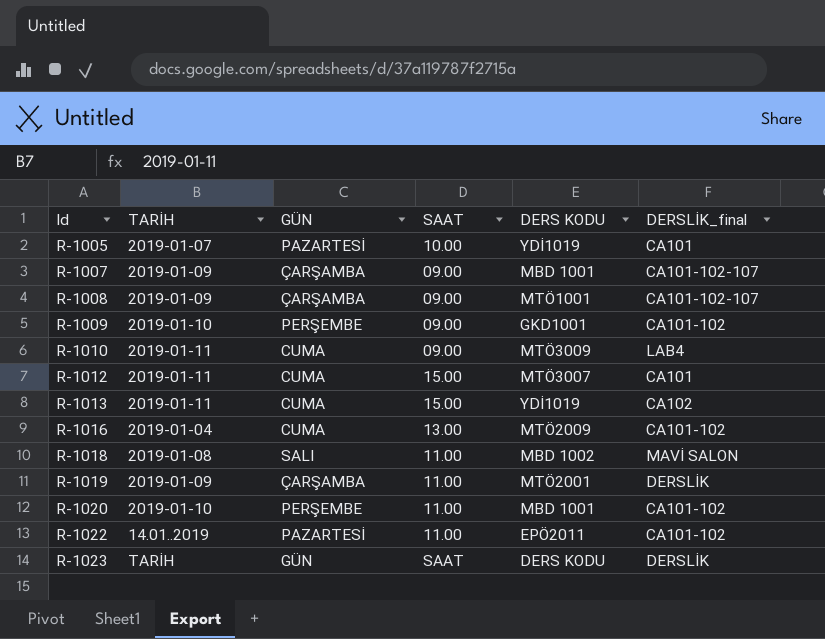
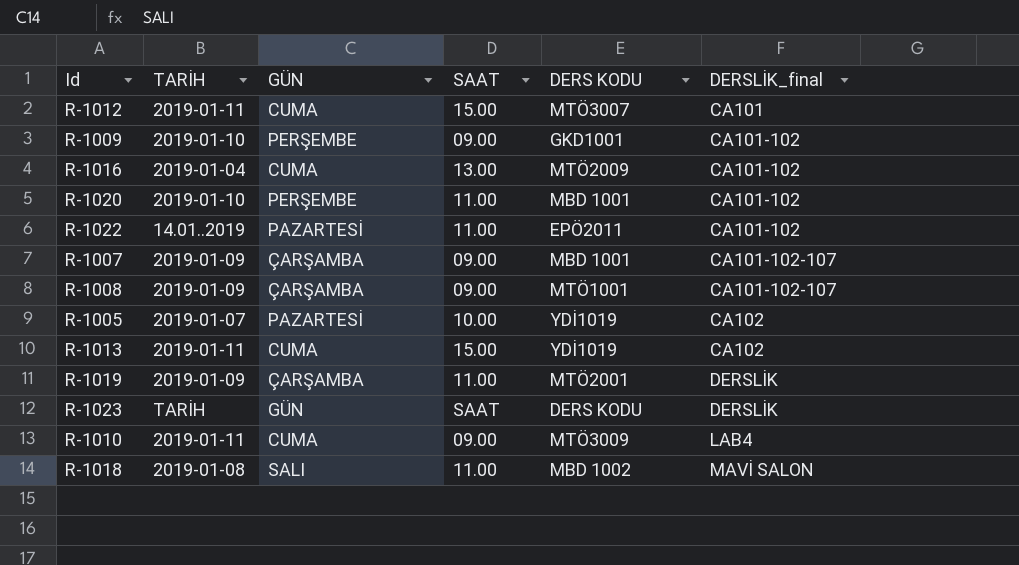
row order: Id ascending -> DERSLİK_final ascending
R-1005 | DERSLİK_final: CA101 -> CA102

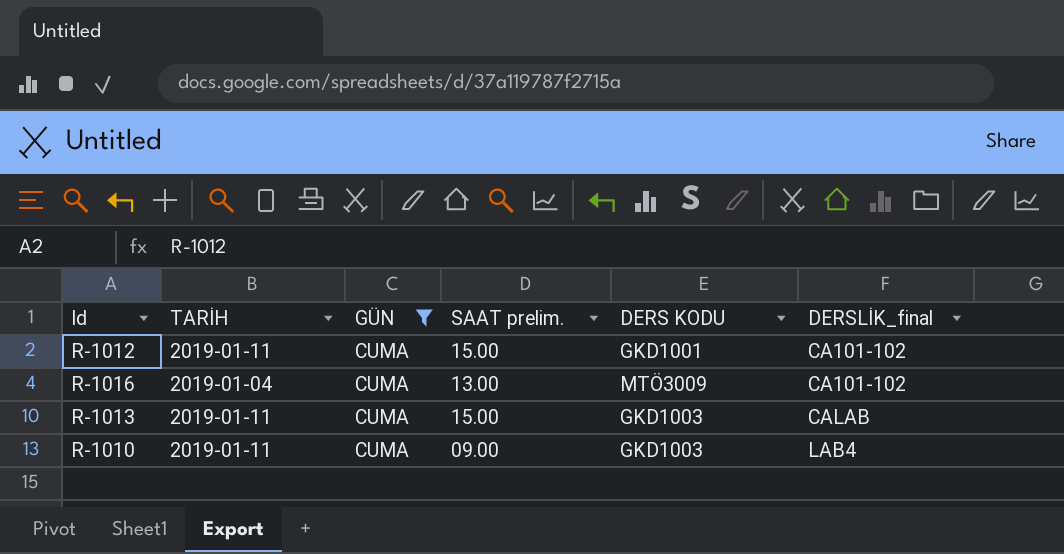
filter: none -> GÜN = CUMA
column name: SAAT -> SAAT prelim.
R-1012 | DERS KODU: MTÖ3007 -> GKD1001
R-1012 | DERSLİK_final: CA101 -> CA101-102
R-1016 | DERS KODU: MTÖ2009 -> MTÖ3009
R-1013 | DERS KODU: YDİ1019 -> GKD1003
R-1013 | DERSLİK_final: CA102 -> CALAB
R-1010 | DERS KODU: MTÖ3009 -> GKD1003

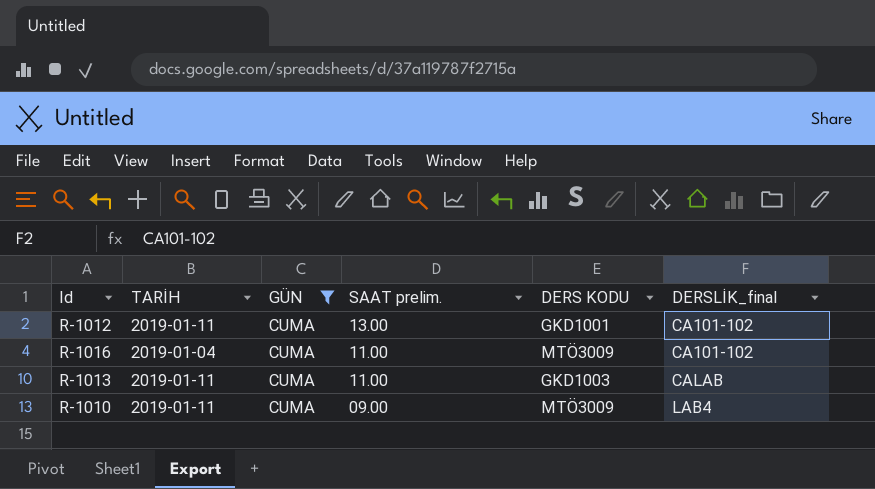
R-1012 | SAAT prelim.: 15.00 -> 13.00
R-1016 | SAAT prelim.: 13.00 -> 11.00
R-1013 | SAAT prelim.: 15.00 -> 11.00
R-1010 | DERS KODU: GKD1003 -> MTÖ3009

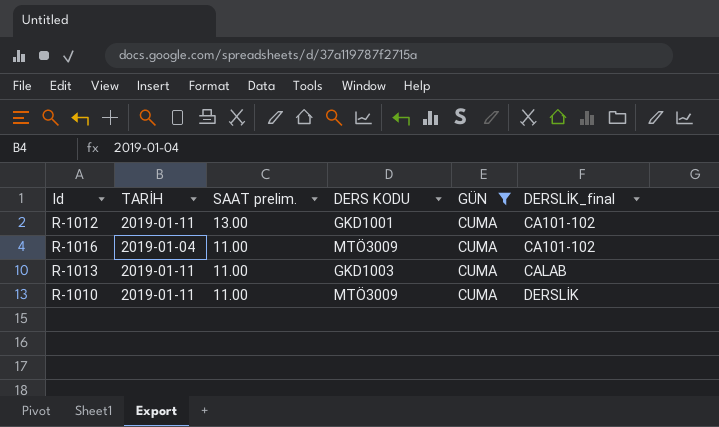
column GÜN | position: 3 -> 5
R-1010 | SAAT prelim.: 09.00 -> 11.00
R-1010 | DERSLİK_final: LAB4 -> DERSLİK

